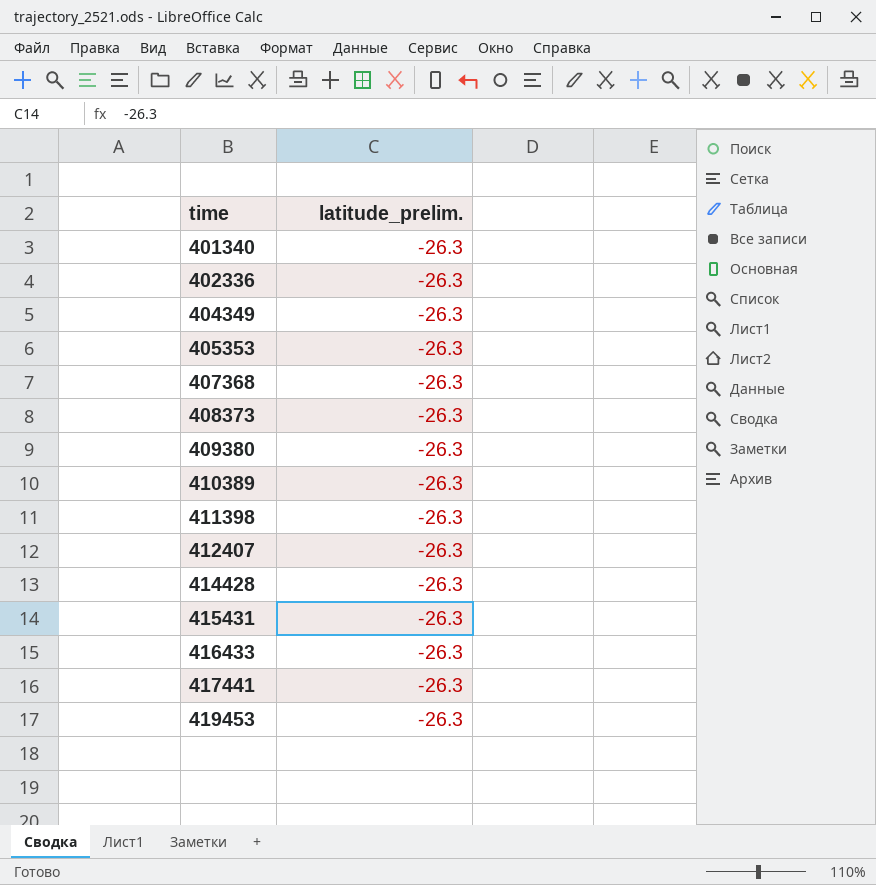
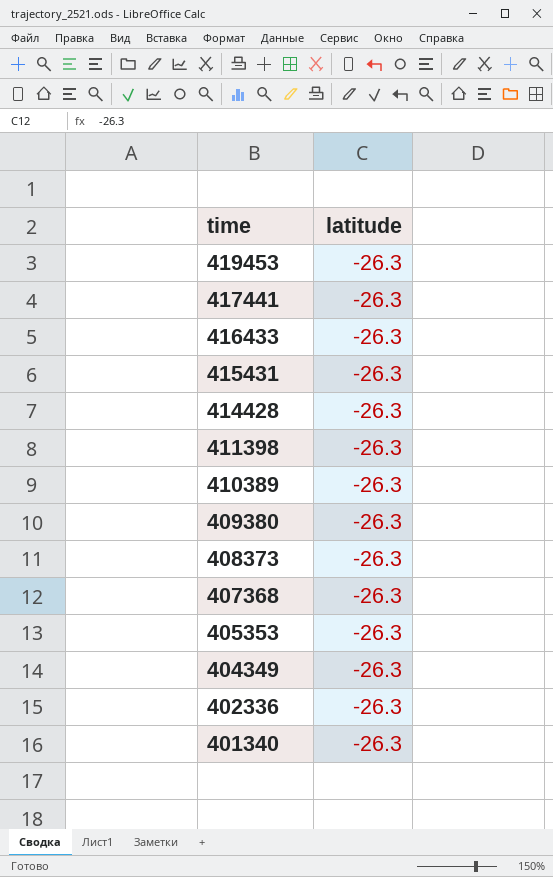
row order: time ascending -> time descending
column name: latitude_prelim. -> latitude
row 412407: -26.3 -> none

